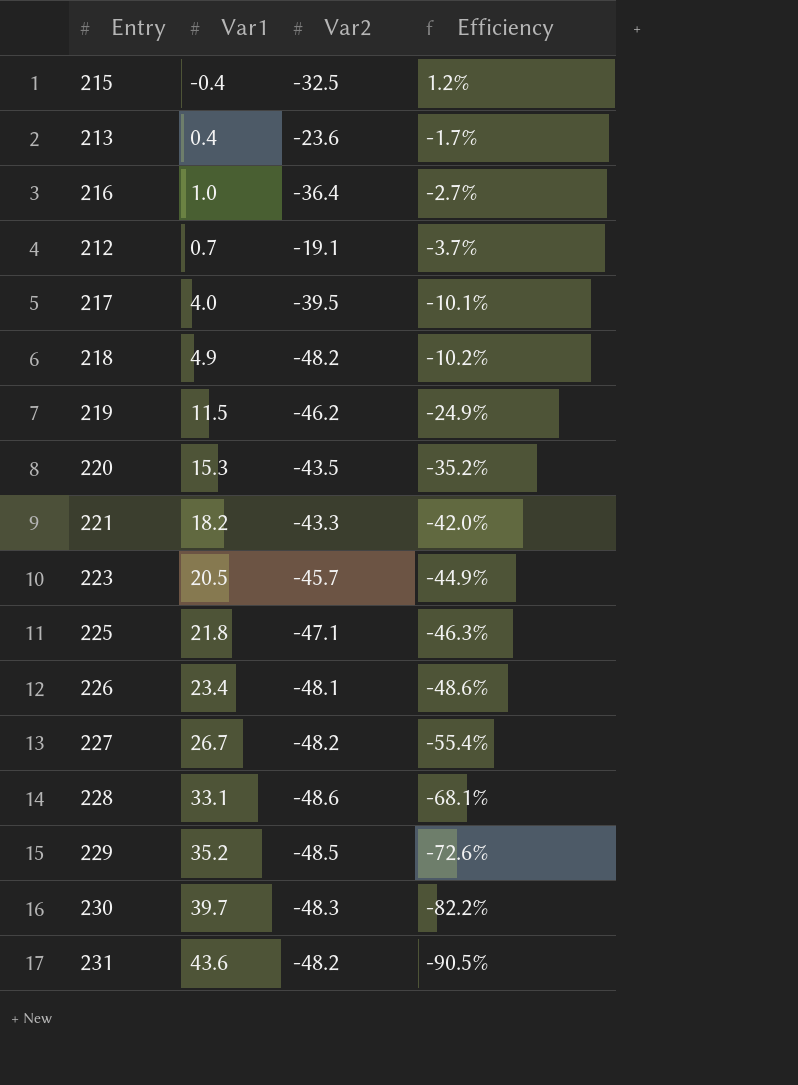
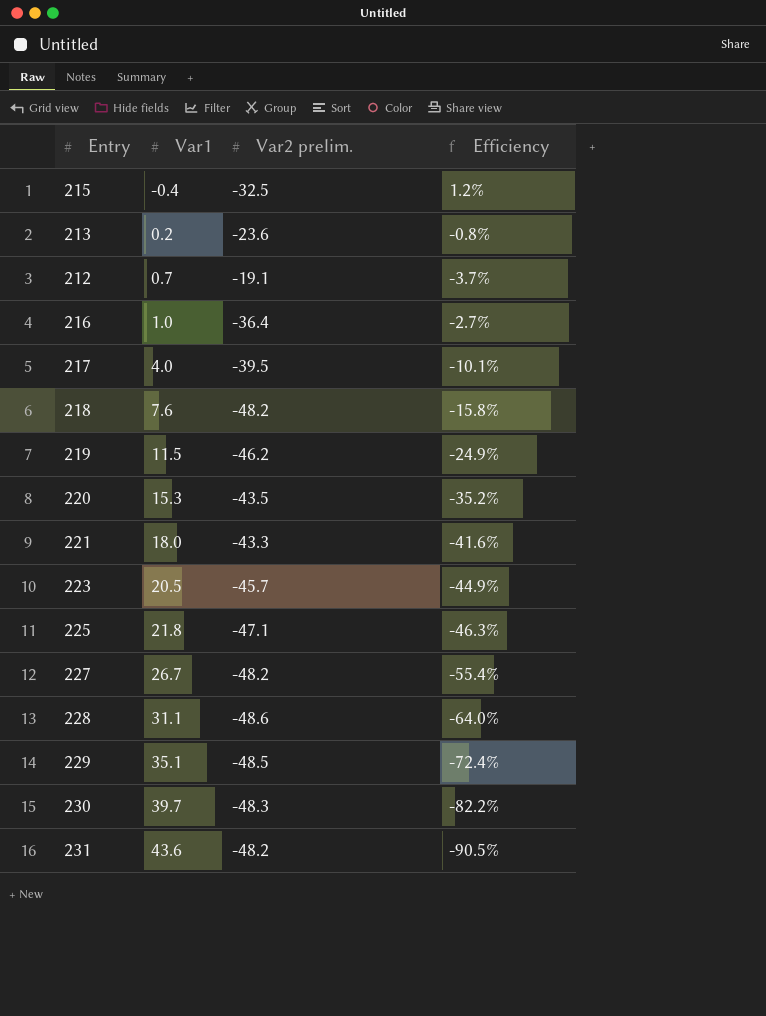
row order: Efficiency descending -> Var1 ascending
column name: Var2 -> Var2 prelim.
row 226: 23.4 | -48.1 | -48.6% -> none
213 | Var1: 0.4 -> 0.2
213 | Efficiency: -1.7% -> -0.8%
218 | Var1: 4.9 -> 7.6
218 | Efficiency: -10.2% -> -15.8%
221 | Var1: 18.2 -> 18.0
221 | Efficiency: -42.0% -> -41.6%
228 | Var1: 33.1 -> 31.1
228 | Efficiency: -68.1% -> -64.0%
229 | Var1: 35.2 -> 35.1
229 | Efficiency: -72.6% -> -72.4%

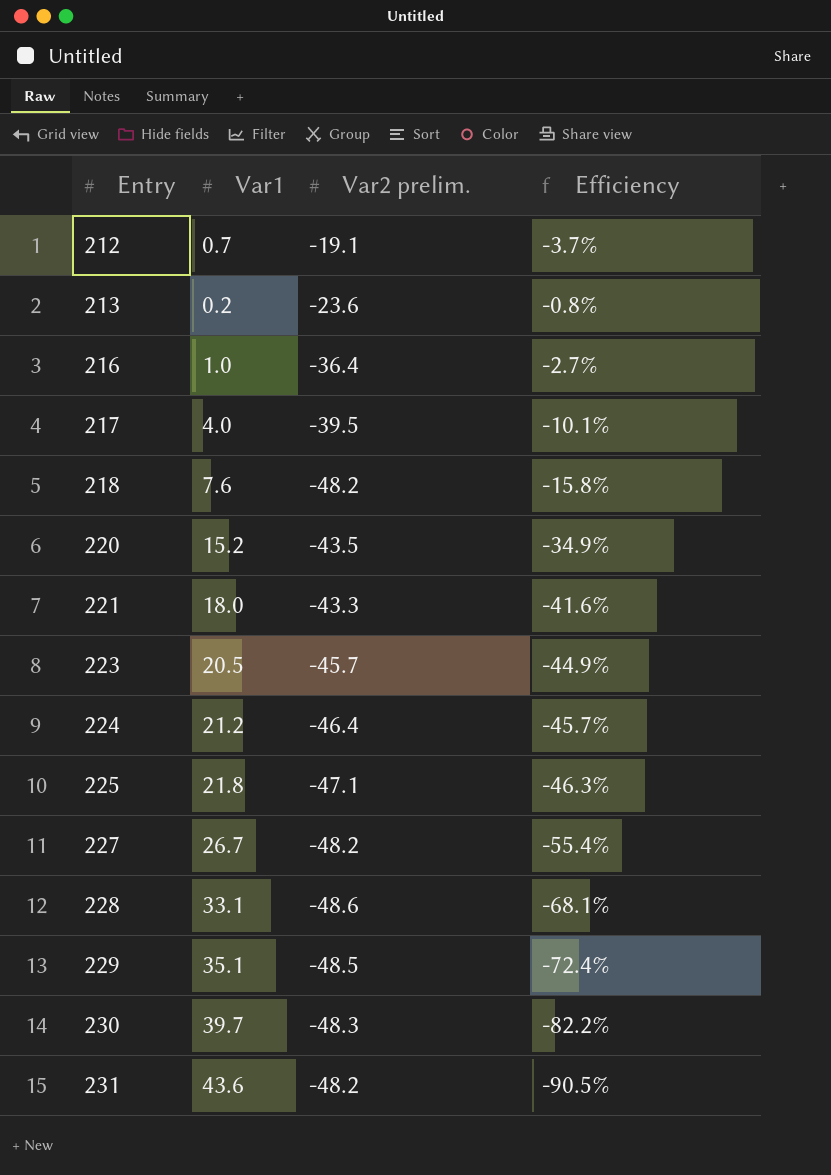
row order: Var1 ascending -> Entry ascending
row 215: -0.4 | -32.5 | 1.2% -> none
row 219: 11.5 | -46.2 | -24.9% -> none
220 | Var1: 15.3 -> 15.2
220 | Efficiency: -35.2% -> -34.9%
row 224: none -> 21.2 | -46.4 | -45.7%
228 | Var1: 31.1 -> 33.1
228 | Efficiency: -64.0% -> -68.1%

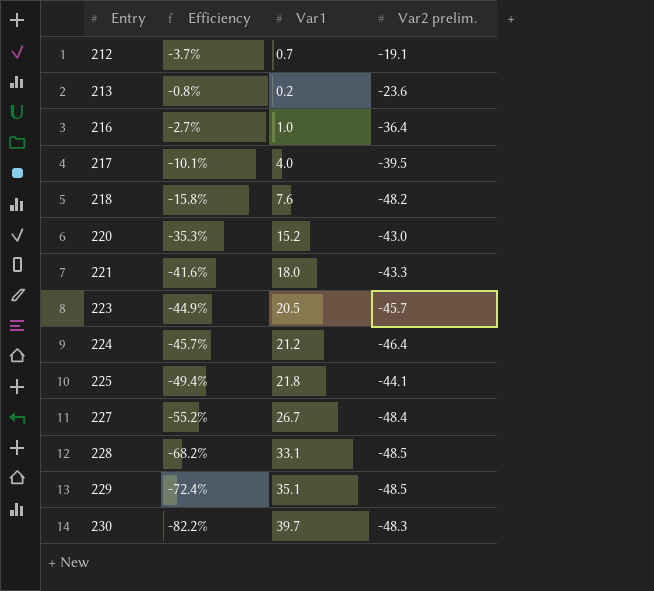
column Efficiency | position: 4 -> 2
row 231: 43.6 | -48.2 | -90.5% -> none
220 | Efficiency: -34.9% -> -35.3%
220 | Var2 prelim.: -43.5 -> -43.0
225 | Efficiency: -46.3% -> -49.4%
225 | Var2 prelim.: -47.1 -> -44.1
227 | Efficiency: -55.4% -> -55.2%
227 | Var2 prelim.: -48.2 -> -48.4
228 | Efficiency: -68.1% -> -68.2%
228 | Var2 prelim.: -48.6 -> -48.5

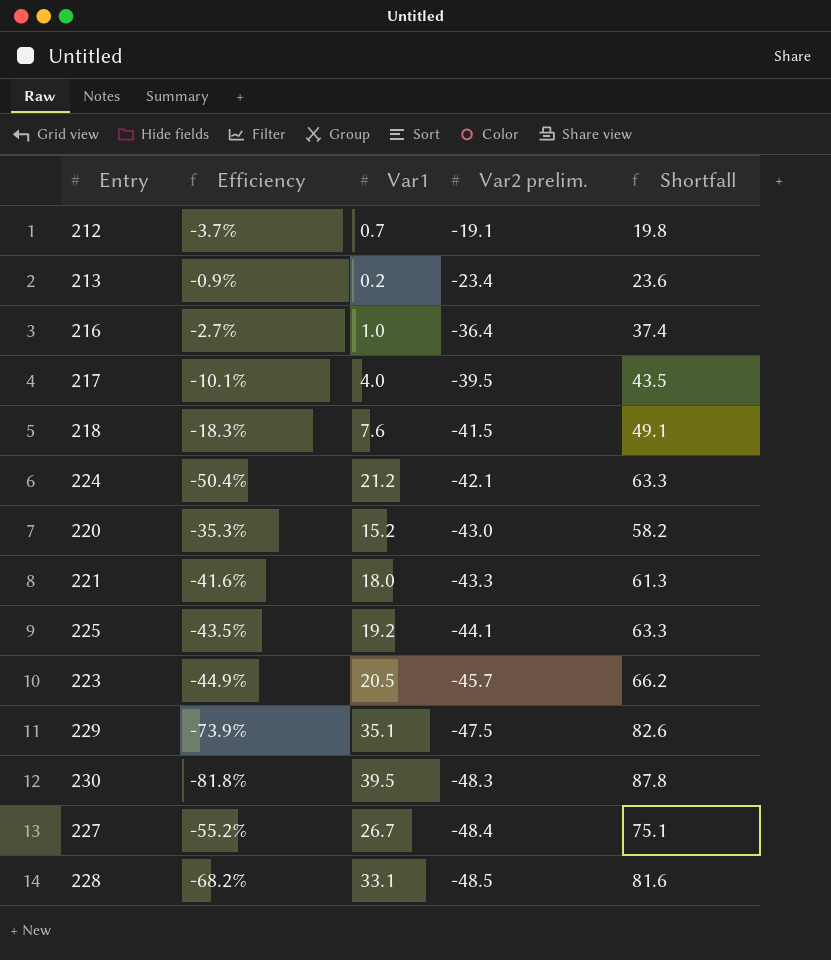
row order: Entry ascending -> Var2 prelim. descending
column Shortfall | formula: none -> [Var1] - [Var2 prelim.]
213 | Efficiency: -0.8% -> -0.9%
213 | Var2 prelim.: -23.6 -> -23.4
218 | Efficiency: -15.8% -> -18.3%
218 | Var2 prelim.: -48.2 -> -41.5
224 | Efficiency: -45.7% -> -50.4%
224 | Var2 prelim.: -46.4 -> -42.1
225 | Efficiency: -49.4% -> -43.5%
225 | Var1: 21.8 -> 19.2
229 | Efficiency: -72.4% -> -73.9%
229 | Var2 prelim.: -48.5 -> -47.5
230 | Efficiency: -82.2% -> -81.8%
230 | Var1: 39.7 -> 39.5

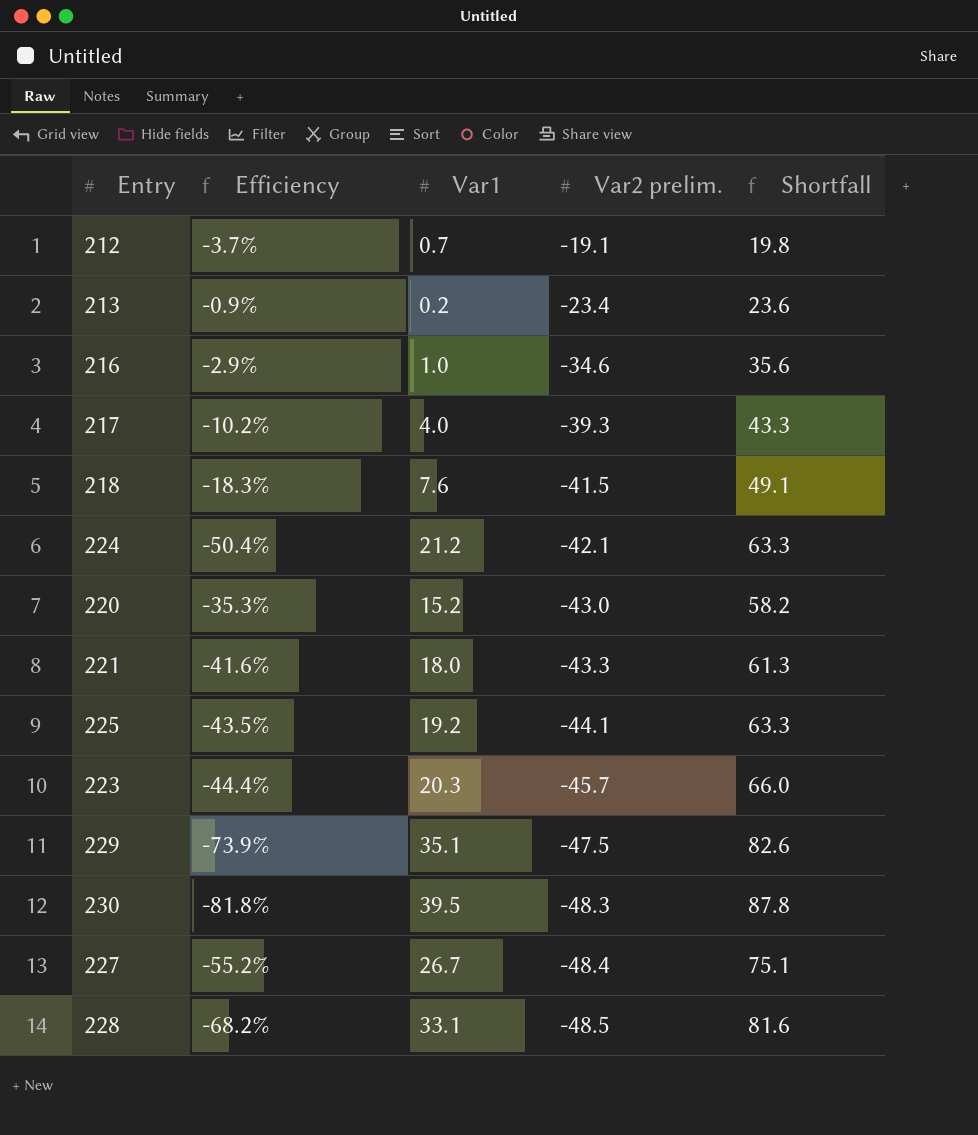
216 | Efficiency: -2.7% -> -2.9%
216 | Var2 prelim.: -36.4 -> -34.6
216 | Shortfall: 37.4 -> 35.6
217 | Efficiency: -10.1% -> -10.2%
217 | Var2 prelim.: -39.5 -> -39.3
217 | Shortfall: 43.5 -> 43.3
223 | Efficiency: -44.9% -> -44.4%
223 | Var1: 20.5 -> 20.3
223 | Shortfall: 66.2 -> 66.0

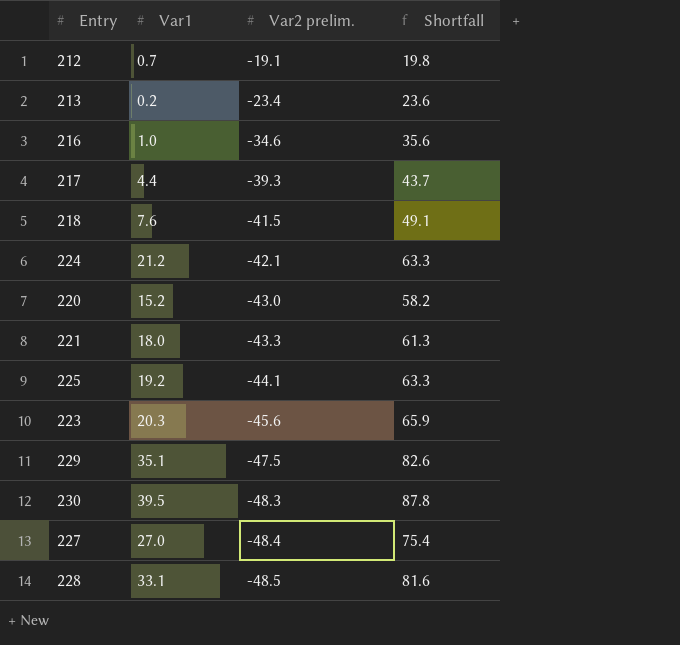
column Efficiency | formula: [Var1] / [Var2 prelim.] -> none
217 | Var1: 4.0 -> 4.4
217 | Shortfall: 43.3 -> 43.7
223 | Var2 prelim.: -45.7 -> -45.6
223 | Shortfall: 66.0 -> 65.9
227 | Var1: 26.7 -> 27.0
227 | Shortfall: 75.1 -> 75.4

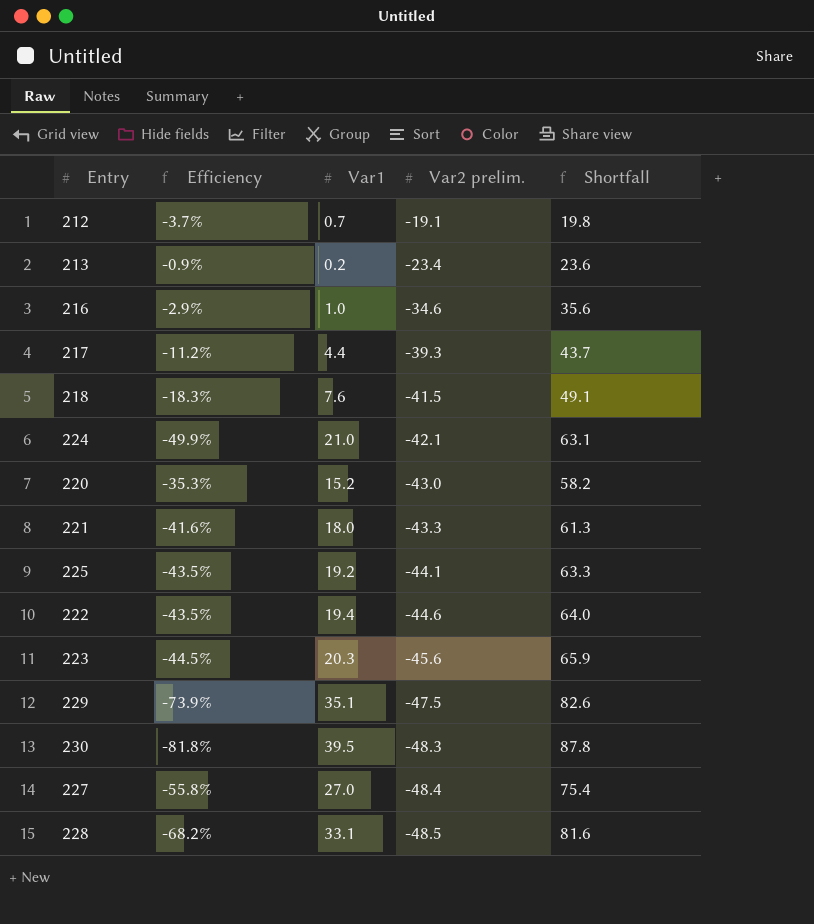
column Efficiency | formula: none -> [Var1] / [Var2 prelim.]
224 | Var1: 21.2 -> 21.0
224 | Shortfall: 63.3 -> 63.1
row 222: none -> -43.5% | 19.4 | -44.6 | 64.0

